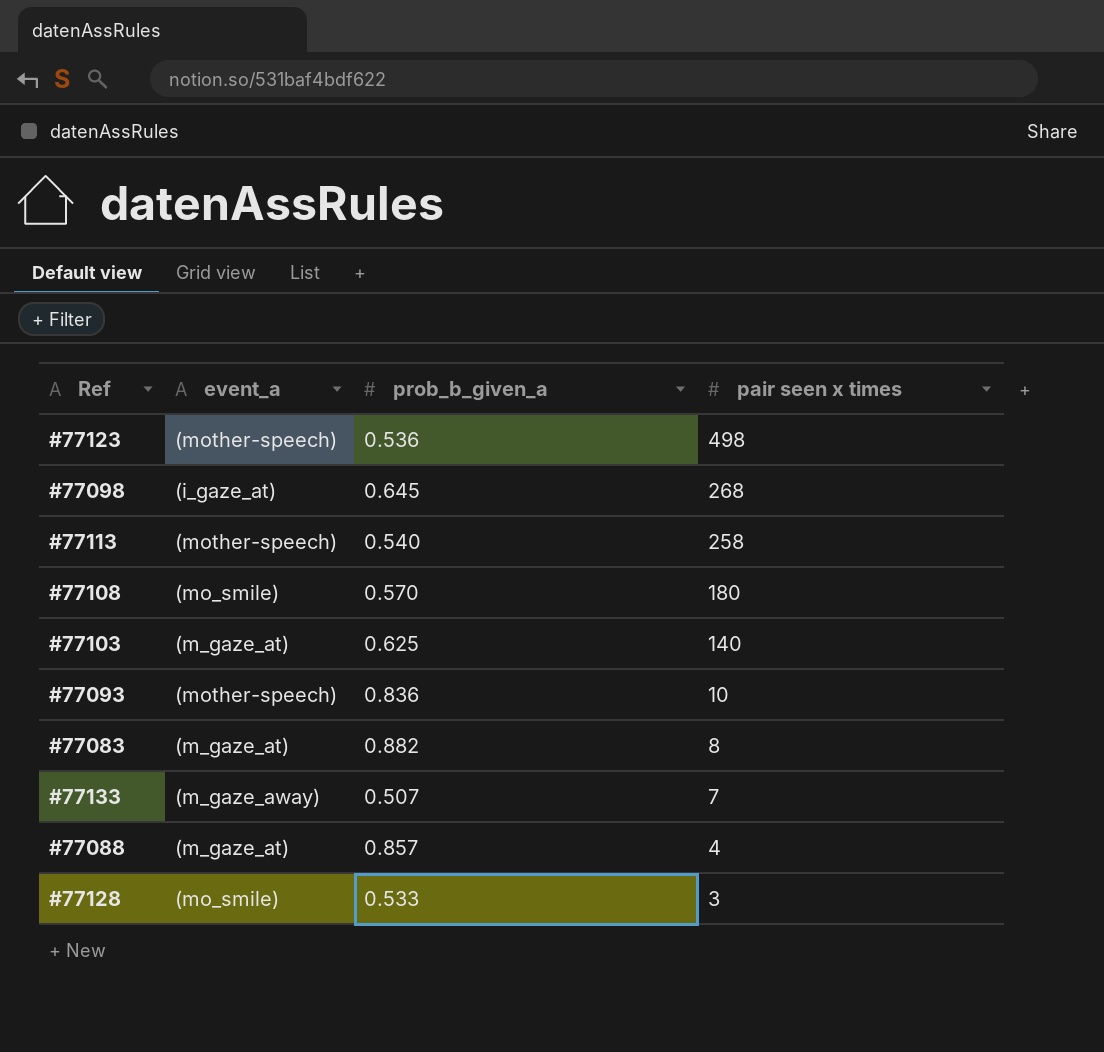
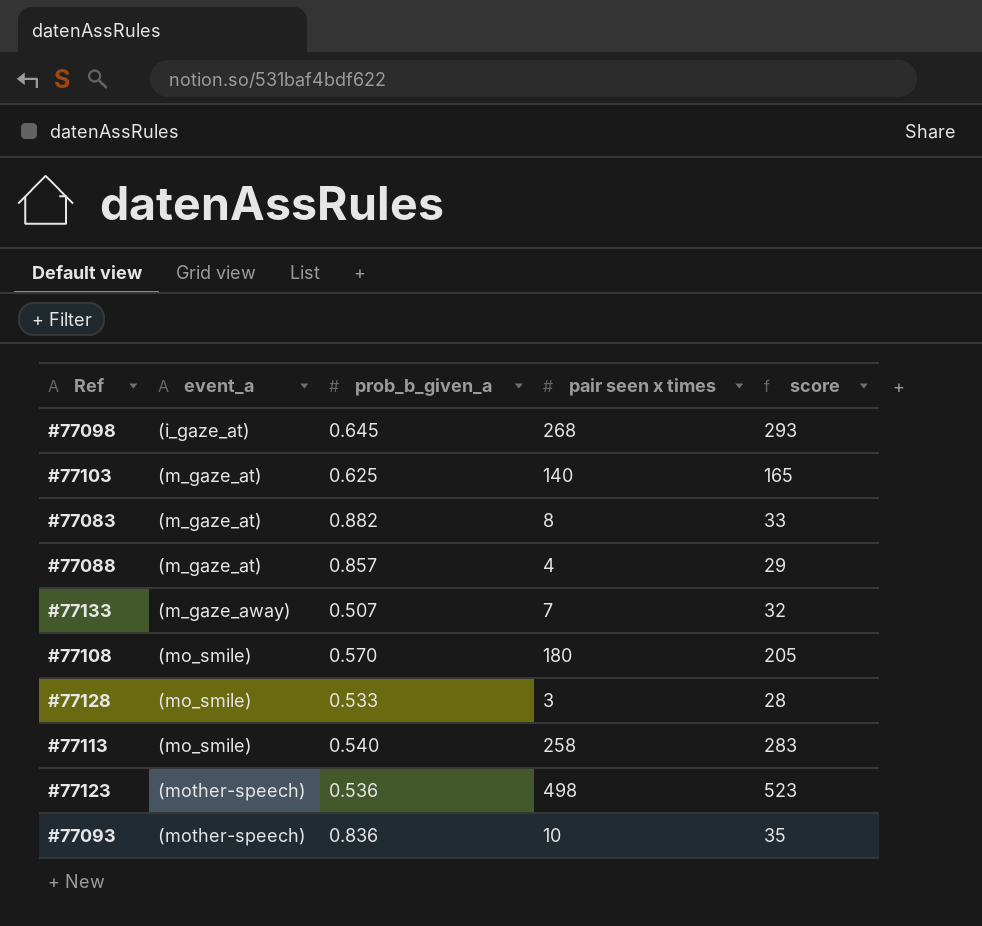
row order: pair seen x times descending -> event_a ascending
column score | formula: none -> [pair seen x times] + 25
#77113 | event_a: (mother-speech) -> (mo_smile)

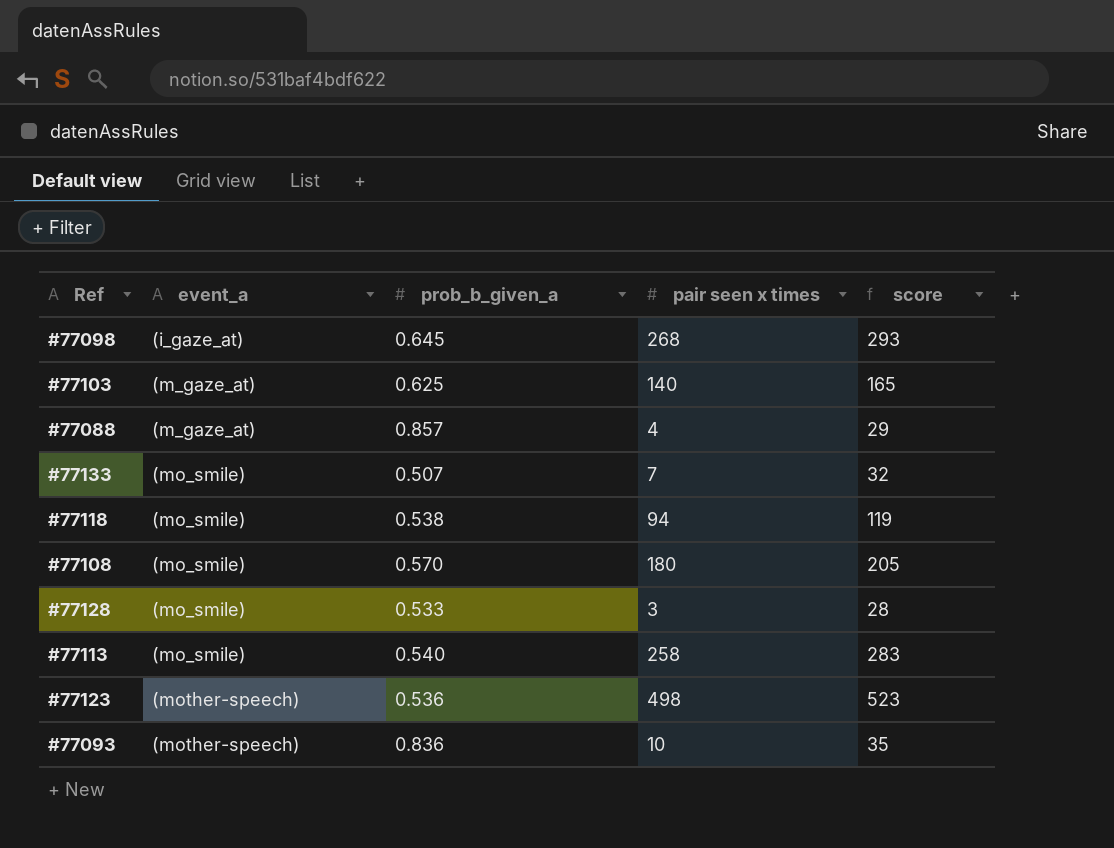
row #77083: (m_gaze_at) | 0.882 | 8 | 33 -> none
#77133 | event_a: (m_gaze_away) -> (mo_smile)
row #77118: none -> (mo_smile) | 0.538 | 94 | 119

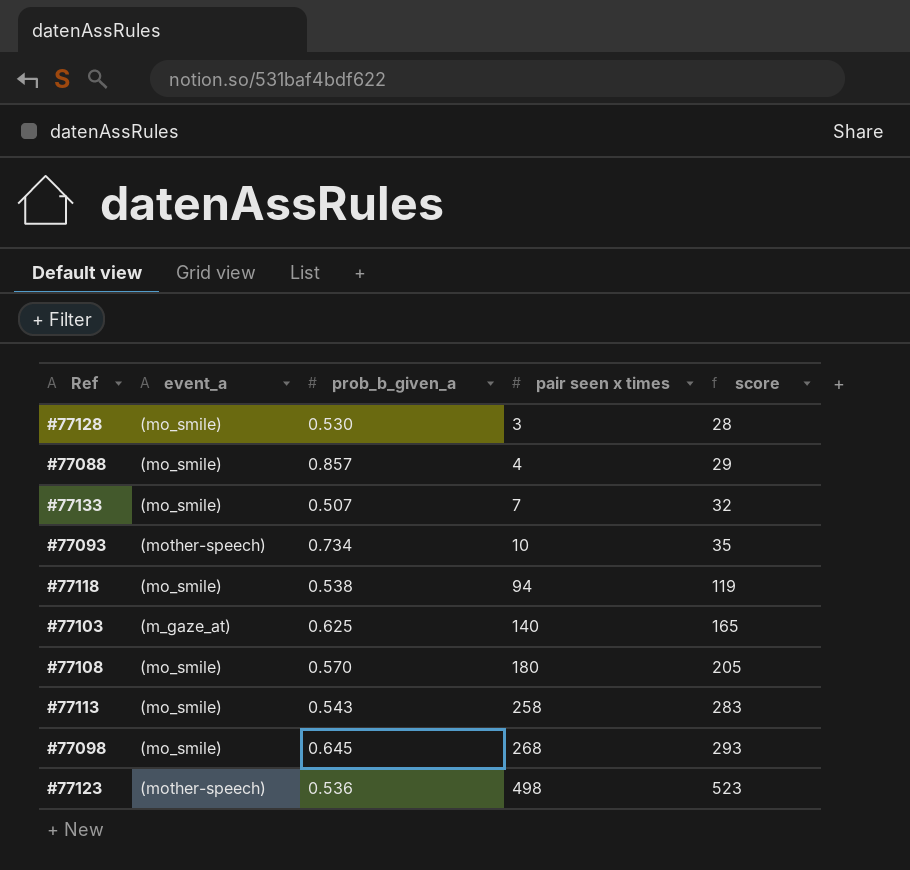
row order: event_a ascending -> pair seen x times ascending
#77128 | prob_b_given_a: 0.533 -> 0.530
#77088 | event_a: (m_gaze_at) -> (mo_smile)
#77093 | prob_b_given_a: 0.836 -> 0.734
#77113 | prob_b_given_a: 0.540 -> 0.543
#77098 | event_a: (i_gaze_at) -> (mo_smile)

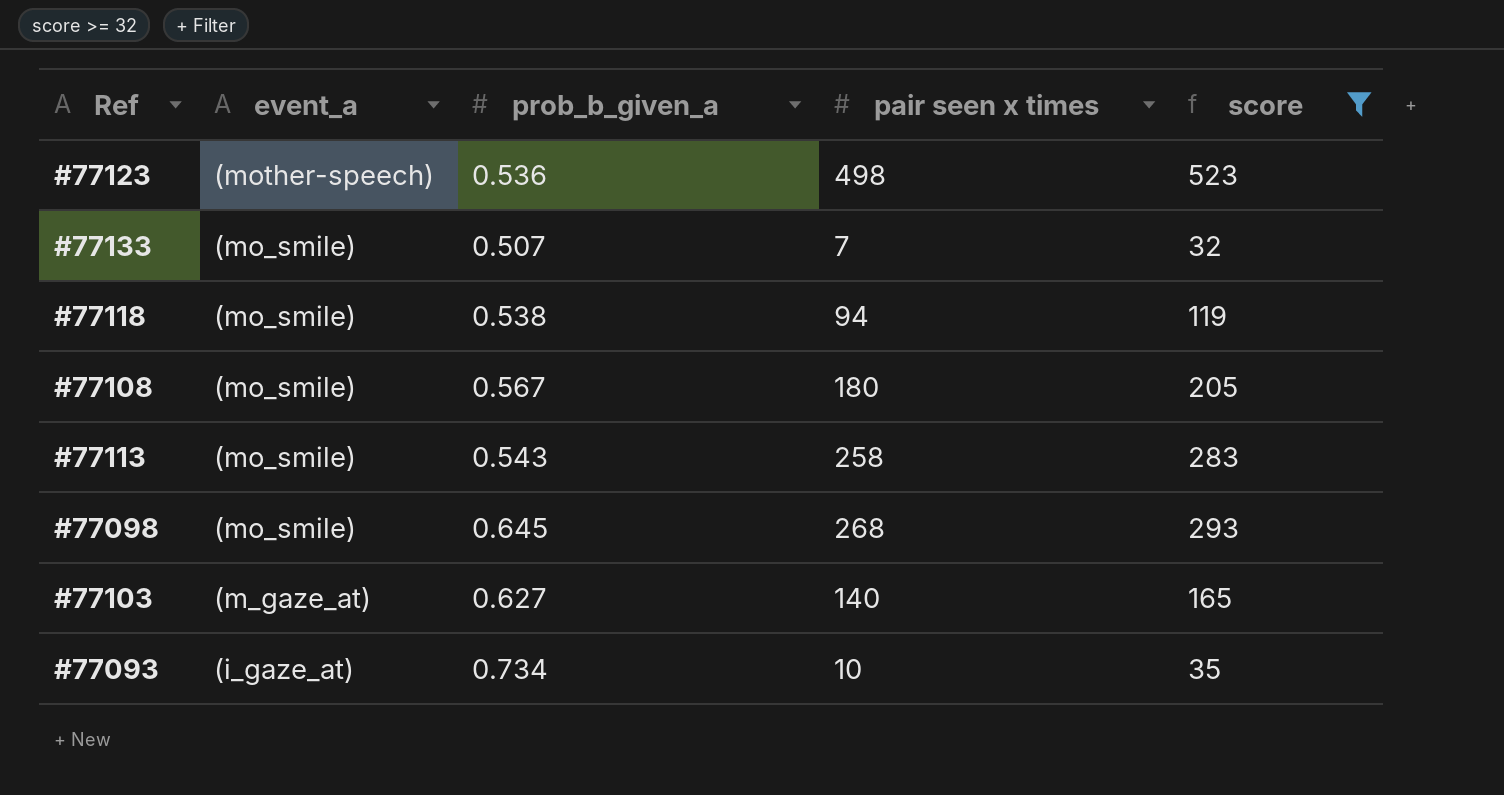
filter: none -> score >= 32
row order: pair seen x times ascending -> event_a descending
#77108 | prob_b_given_a: 0.570 -> 0.567
#77103 | prob_b_given_a: 0.625 -> 0.627
#77093 | event_a: (mother-speech) -> (i_gaze_at)

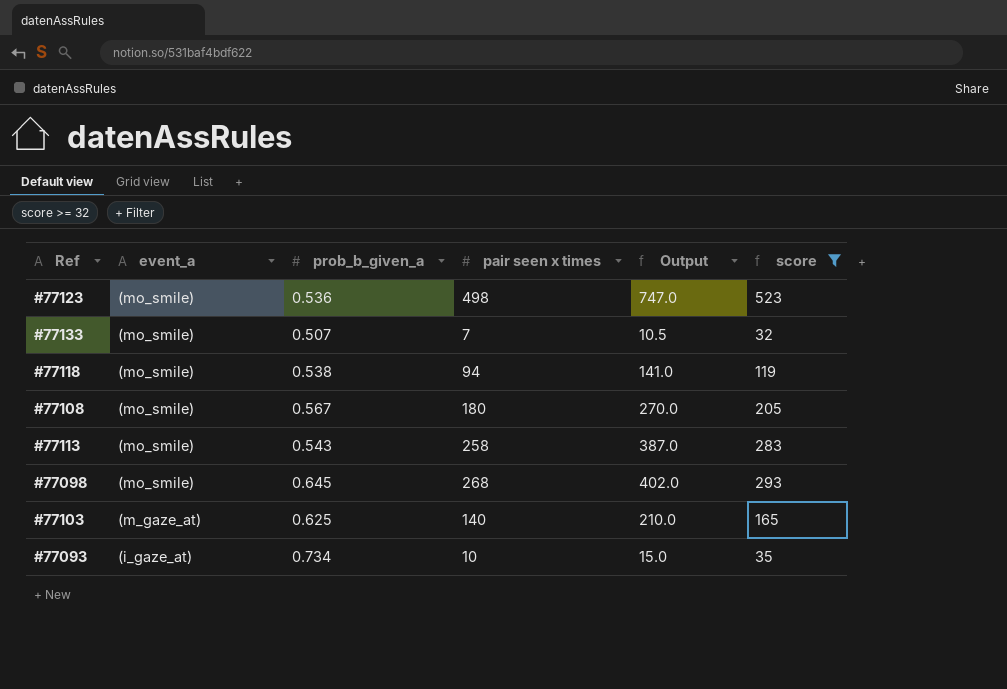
column Output | formula: none -> [pair seen x times] * 1.5
#77123 | event_a: (mother-speech) -> (mo_smile)
#77103 | prob_b_given_a: 0.627 -> 0.625

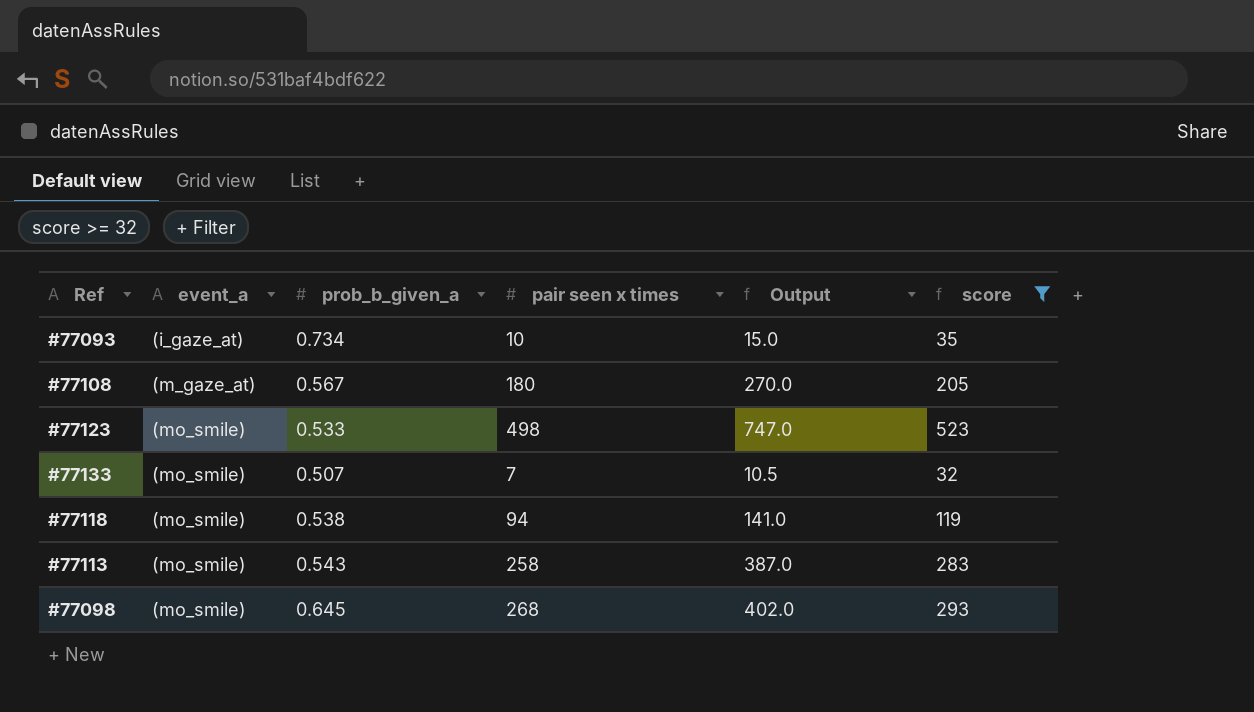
row order: event_a descending -> event_a ascending
row #77103: (m_gaze_at) | 0.625 | 140 | 210.0 | 165 -> none
#77108 | event_a: (mo_smile) -> (m_gaze_at)
#77123 | prob_b_given_a: 0.536 -> 0.533

